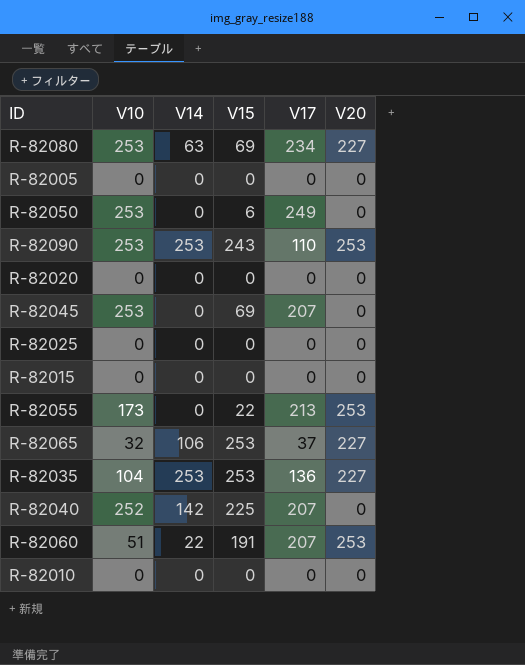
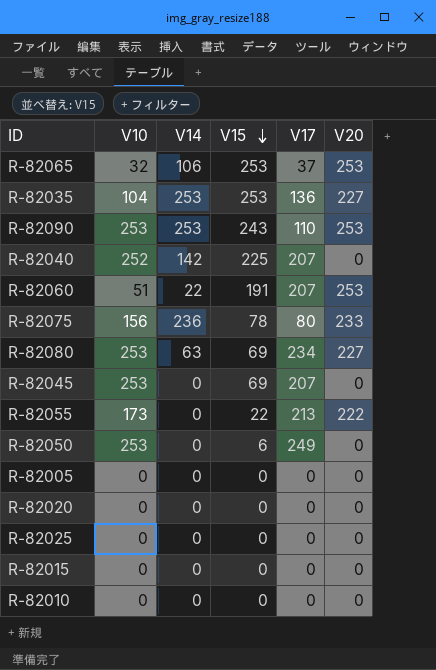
row order: none -> V15 descending
R-82065 | V20: 227 -> 253
row R-82075: none -> 156 | 236 | 78 | 80 | 233
R-82055 | V20: 253 -> 222

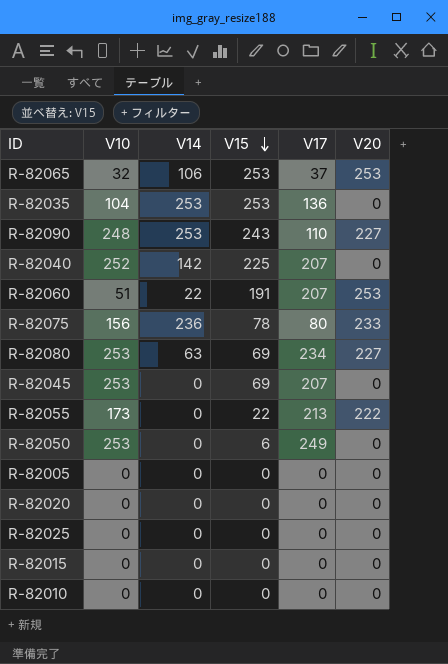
R-82035 | V20: 227 -> 0
R-82090 | V10: 253 -> 248
R-82090 | V20: 253 -> 227

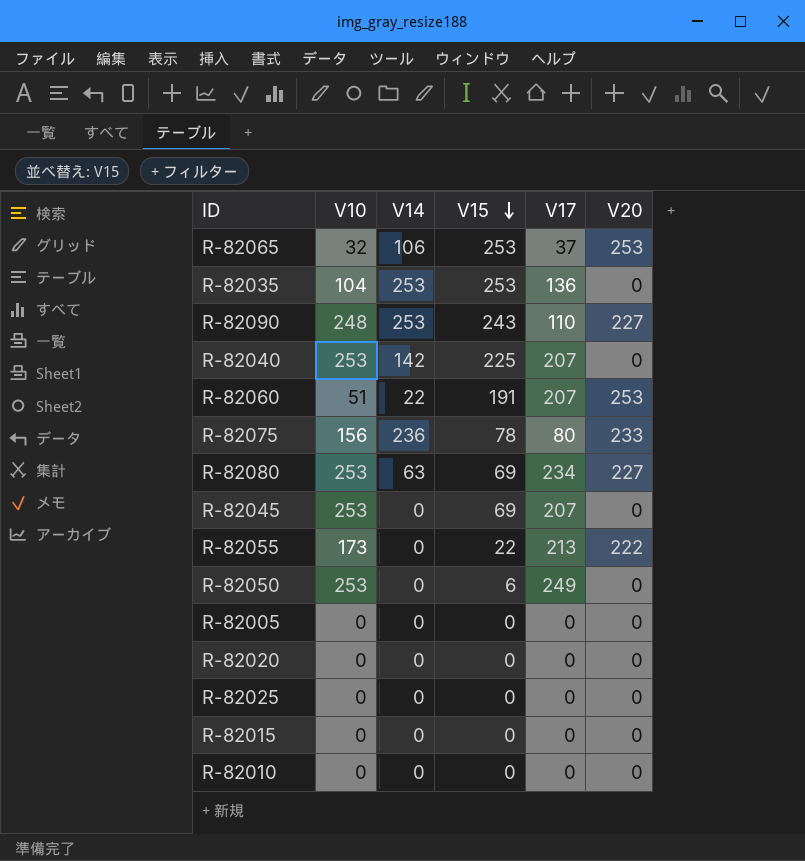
R-82040 | V10: 252 -> 253

